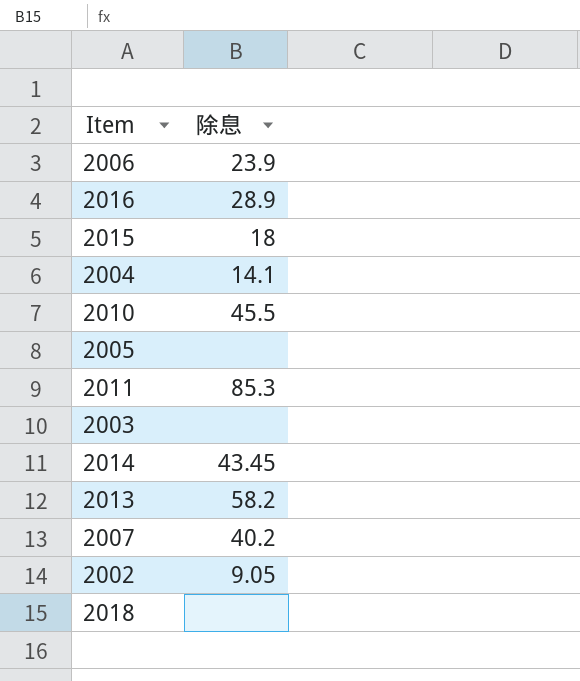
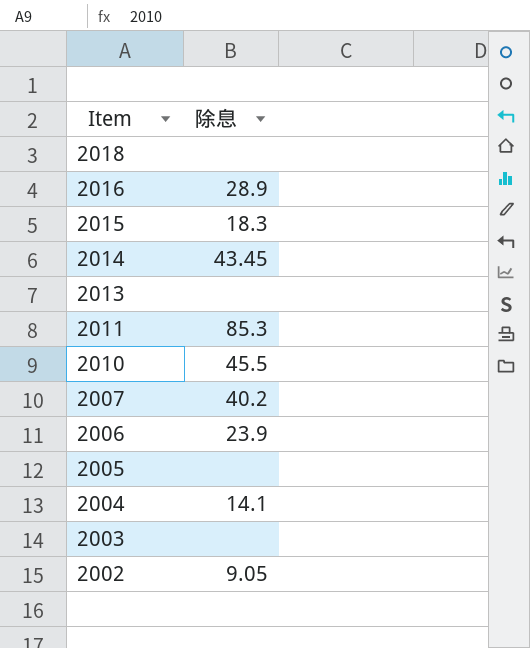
row order: none -> Item descending
2015 | 除息: 18 -> 18.3
2013 | 除息: 58.2 -> none

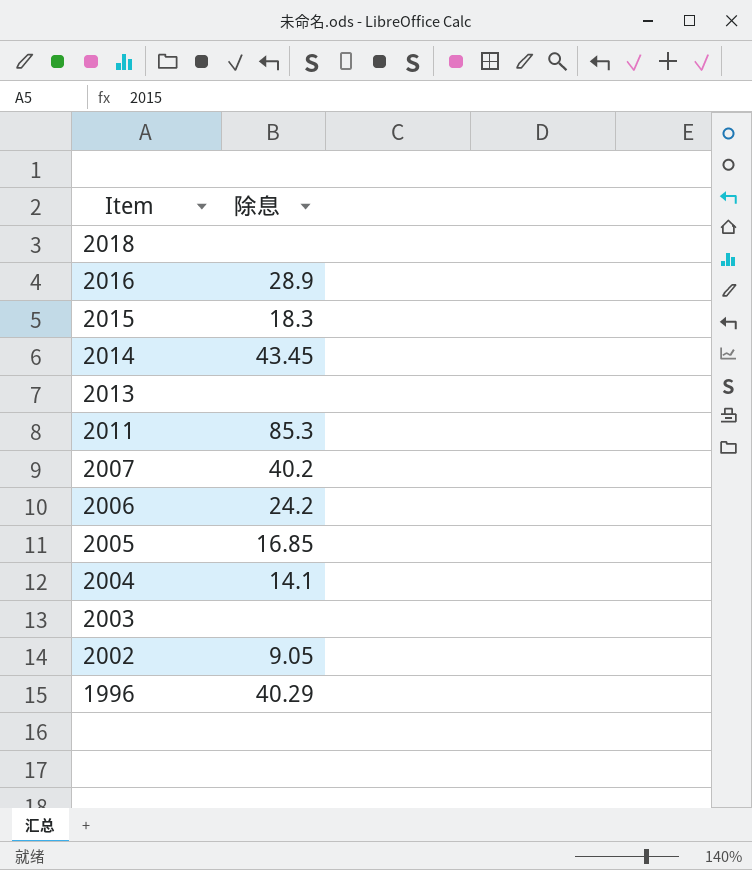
row 2010: 45.5 -> none
2006 | 除息: 23.9 -> 24.2
2005 | 除息: none -> 16.85
row 1996: none -> 40.29

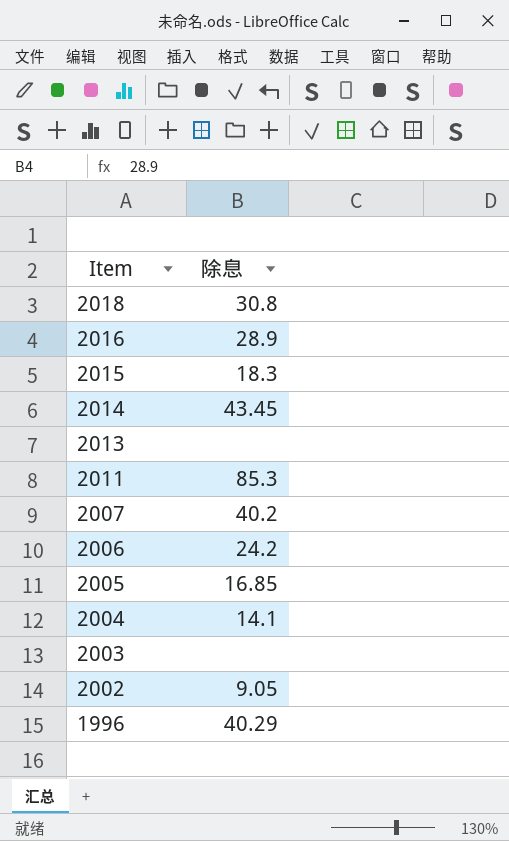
2018 | 除息: none -> 30.8

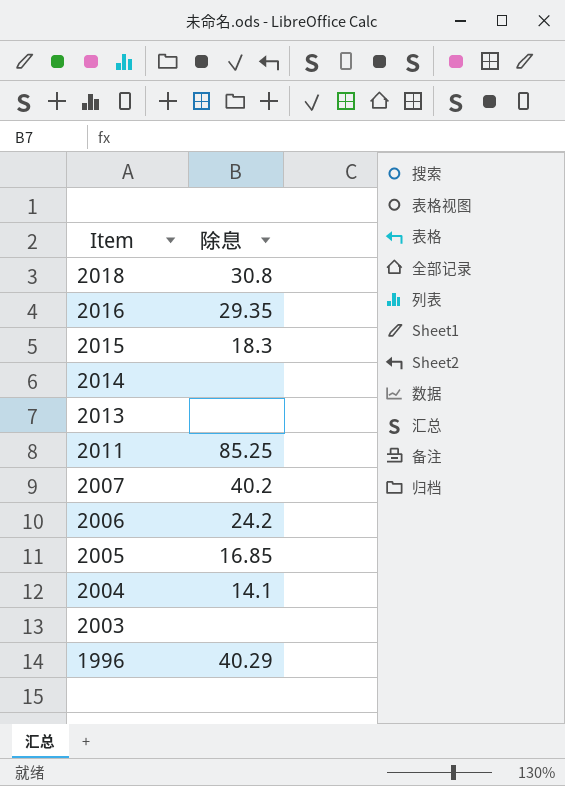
row 2002: 9.05 -> none
2016 | 除息: 28.9 -> 29.35
2014 | 除息: 43.45 -> none
2011 | 除息: 85.3 -> 85.25

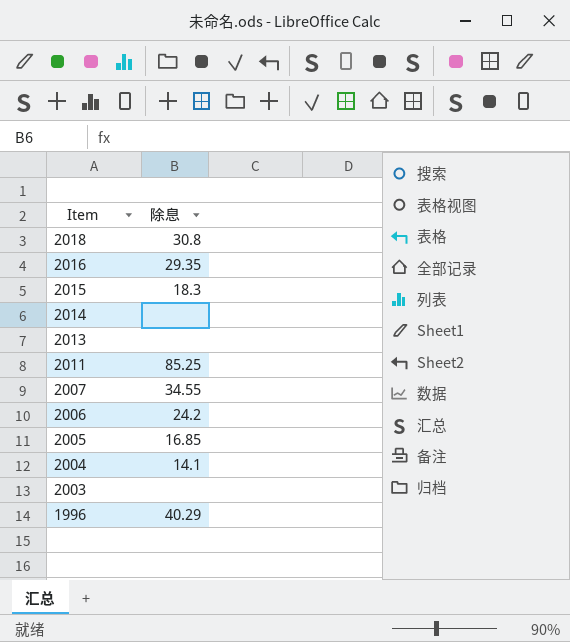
2007 | 除息: 40.2 -> 34.55

